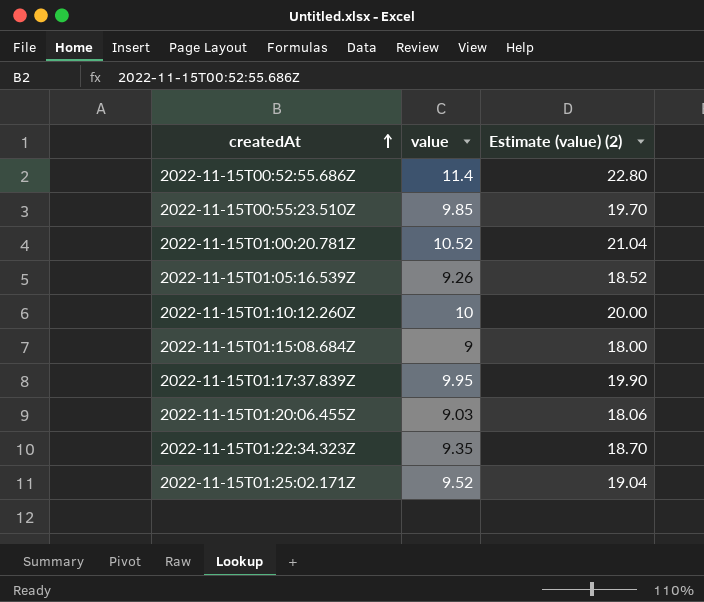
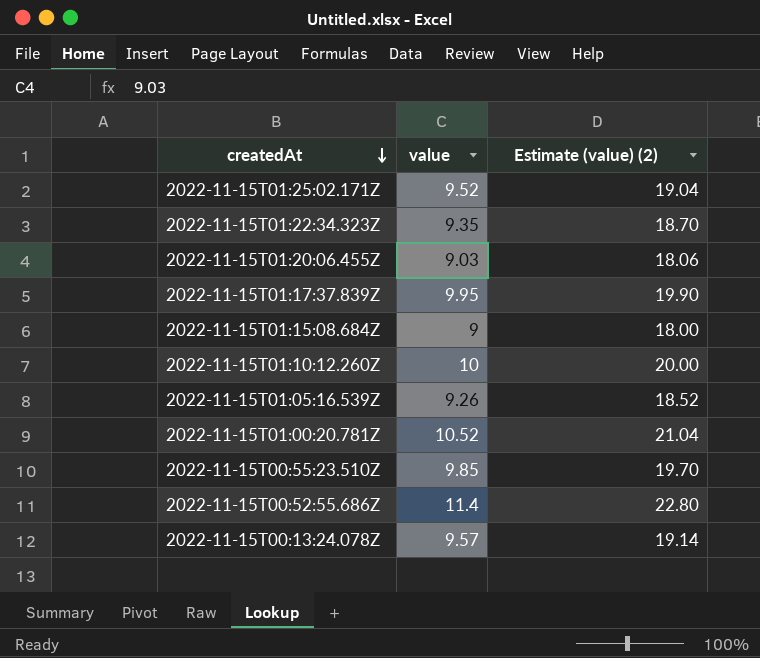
row order: createdAt ascending -> createdAt descending
row 2022-11-15T00:13:24.078Z: none -> 9.57 | 19.14

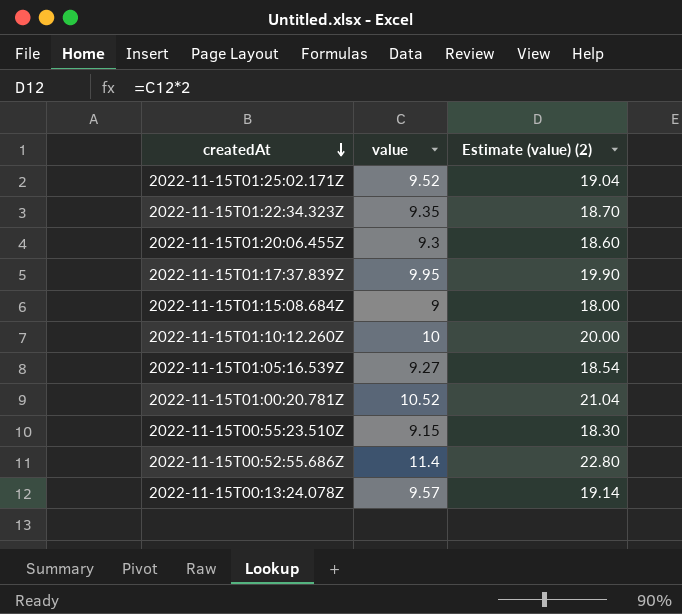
2022-11-15T01:20:06.455Z | value: 9.03 -> 9.3
2022-11-15T01:20:06.455Z | Estimate (value) (2): 18.06 -> 18.60
2022-11-15T01:05:16.539Z | value: 9.26 -> 9.27
2022-11-15T01:05:16.539Z | Estimate (value) (2): 18.52 -> 18.54
2022-11-15T00:55:23.510Z | value: 9.85 -> 9.15
2022-11-15T00:55:23.510Z | Estimate (value) (2): 19.70 -> 18.30

